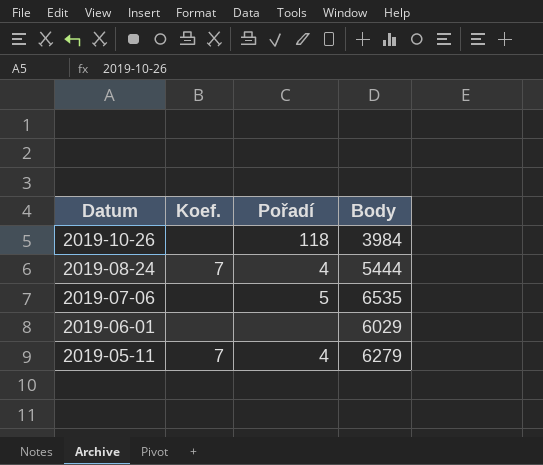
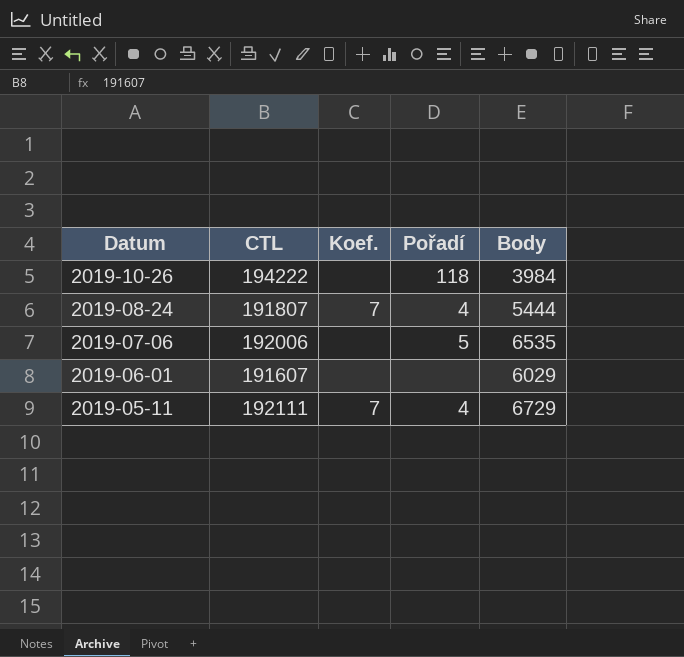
column CTL | position: none -> 2
2019-05-11 | Body: 6279 -> 6729

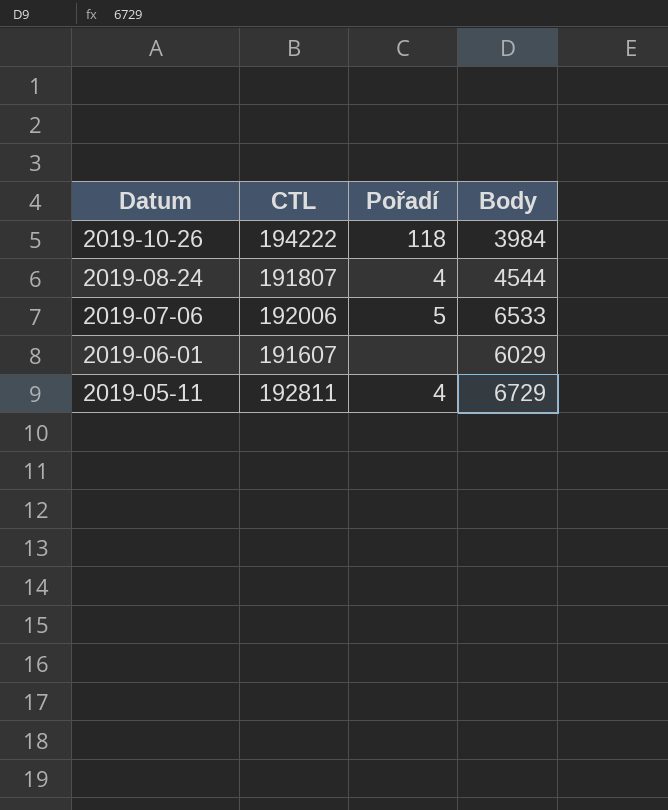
column Koef. | position: 3 -> none
2019-08-24 | Body: 5444 -> 4544
2019-07-06 | Body: 6535 -> 6533
2019-05-11 | CTL: 192111 -> 192811

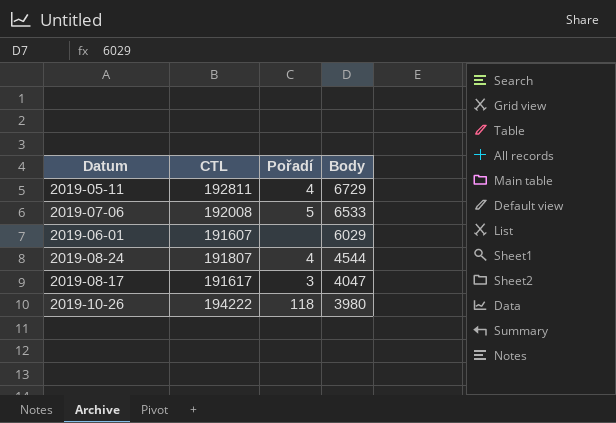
row order: Datum descending -> Body descending
2019-07-06 | CTL: 192006 -> 192008
row 2019-08-17: none -> 191617 | 3 | 4047
2019-10-26 | Body: 3984 -> 3980

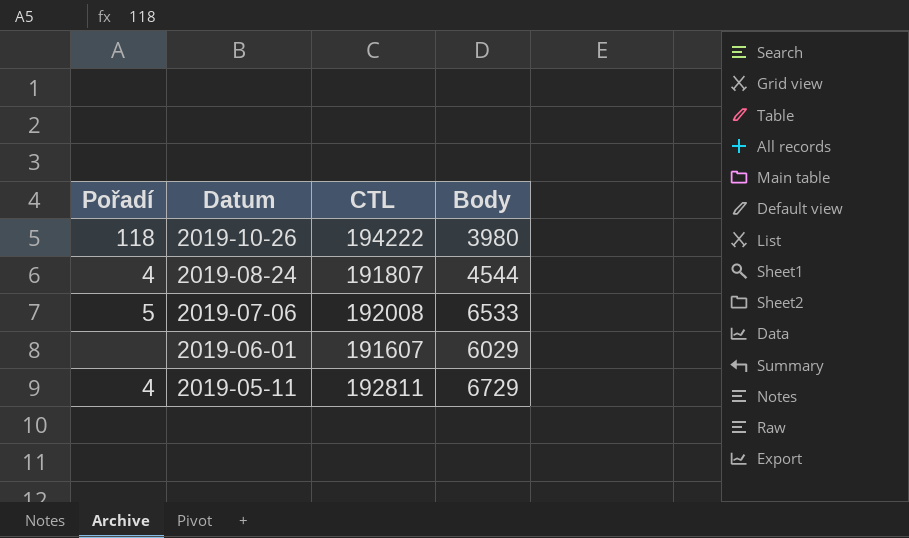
row order: Body descending -> Datum descending
column Pořadí | position: 3 -> 1
row 2019-08-17: 191617 | 3 | 4047 -> none

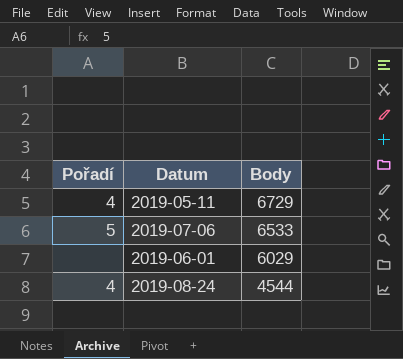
row order: Datum descending -> Body descending
column CTL | position: 3 -> none
row 2019-10-26: 118 | 194222 | 3980 -> none

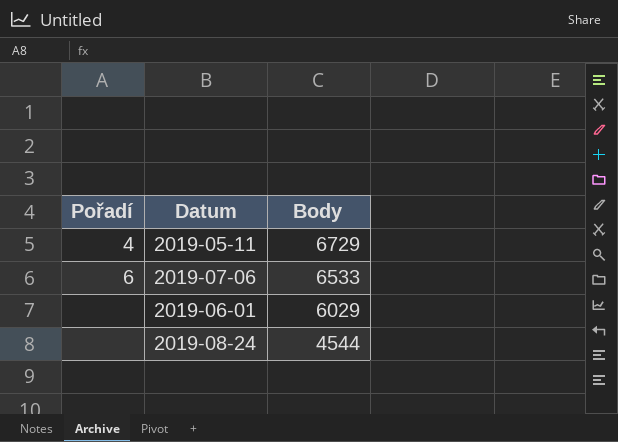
2019-07-06 | Pořadí: 5 -> 6
2019-08-24 | Pořadí: 4 -> none

